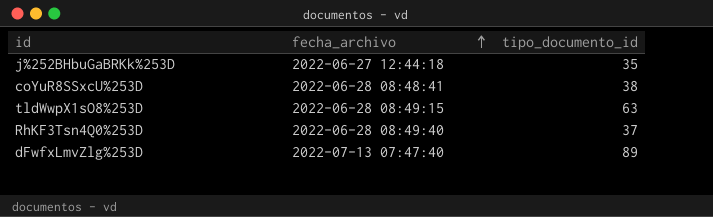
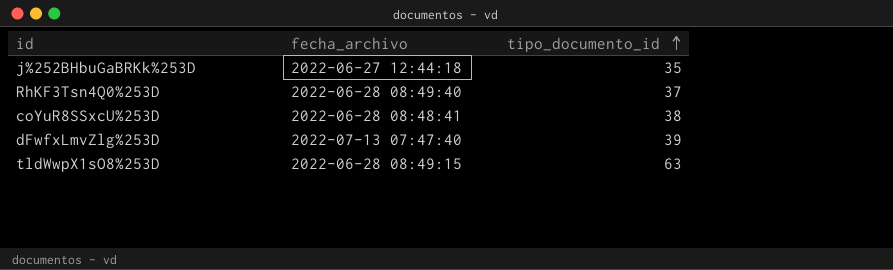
row order: fecha_archivo ascending -> tipo_documento_id ascending
dFwfxLmvZlg%253D | tipo_documento_id: 89 -> 39

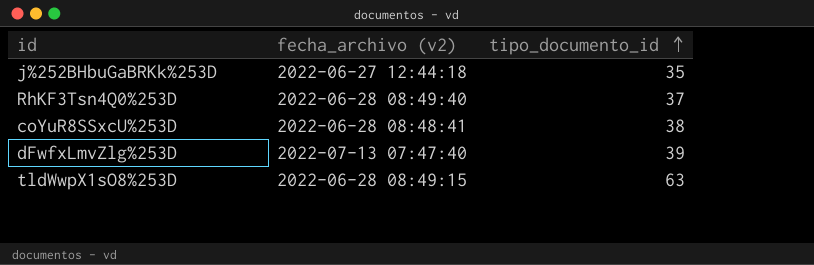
column name: fecha_archivo -> fecha_archivo (v2)

